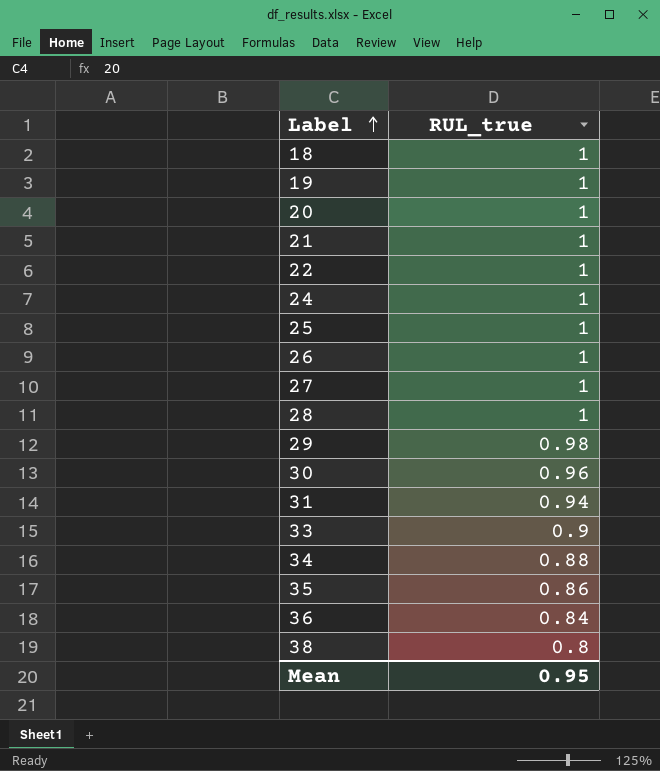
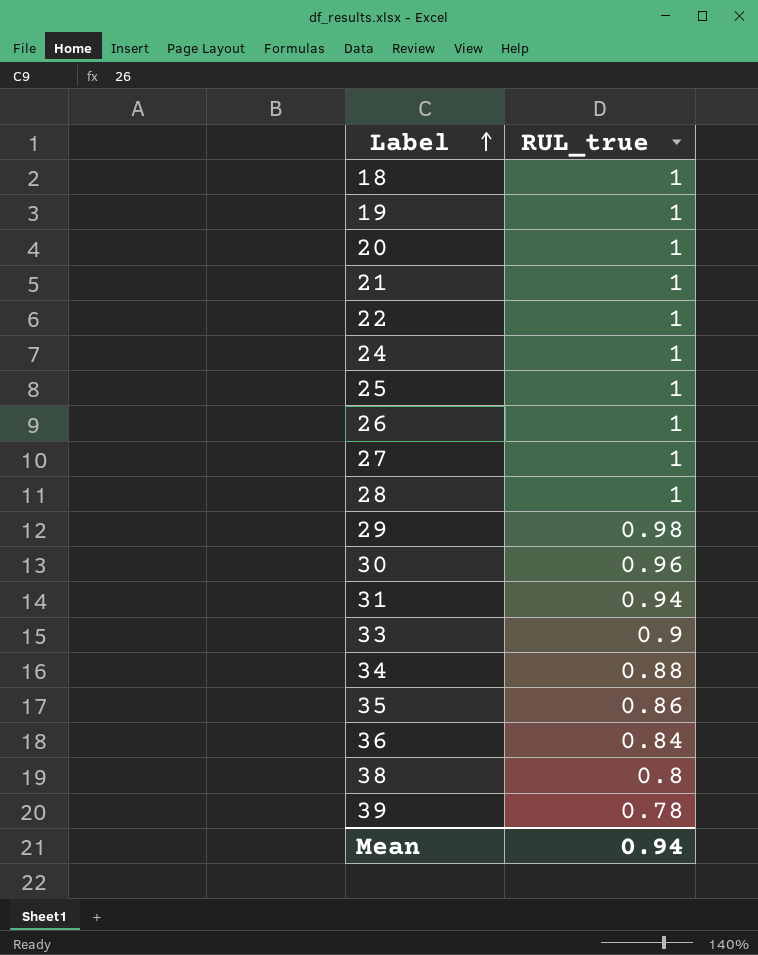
row 39: none -> 0.78
Mean | RUL_true: 0.95 -> 0.94

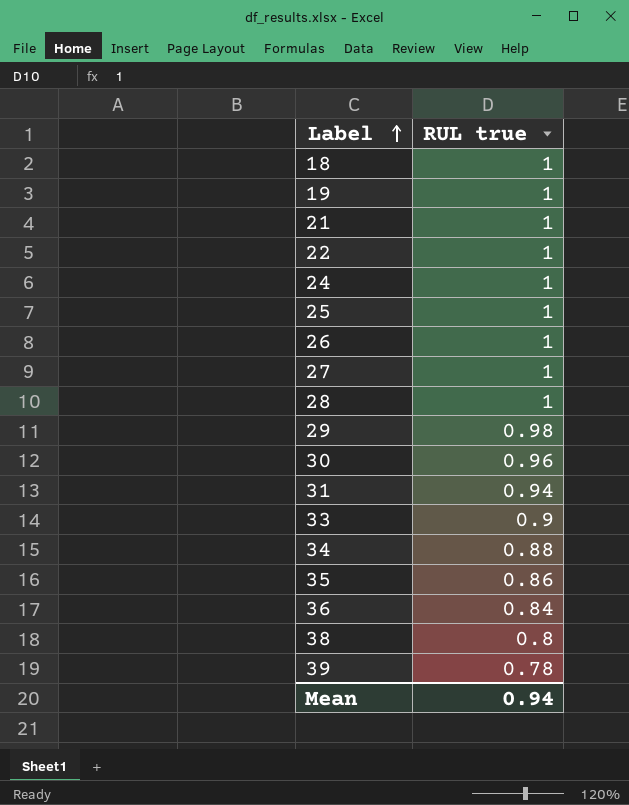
column name: RUL_true -> RUL true
row 20: 1 -> none

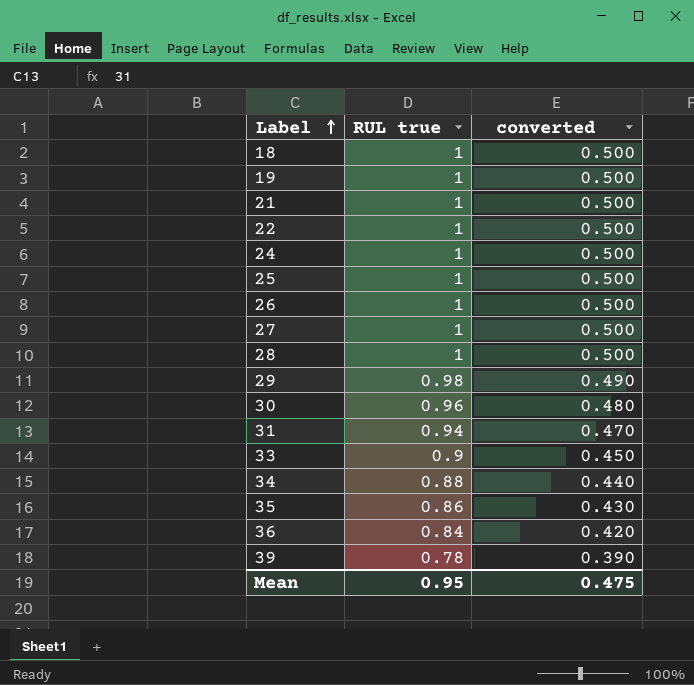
column converted | formula: none -> [RUL true] * 0.5
row 38: 0.8 -> none
Mean | RUL true: 0.94 -> 0.95

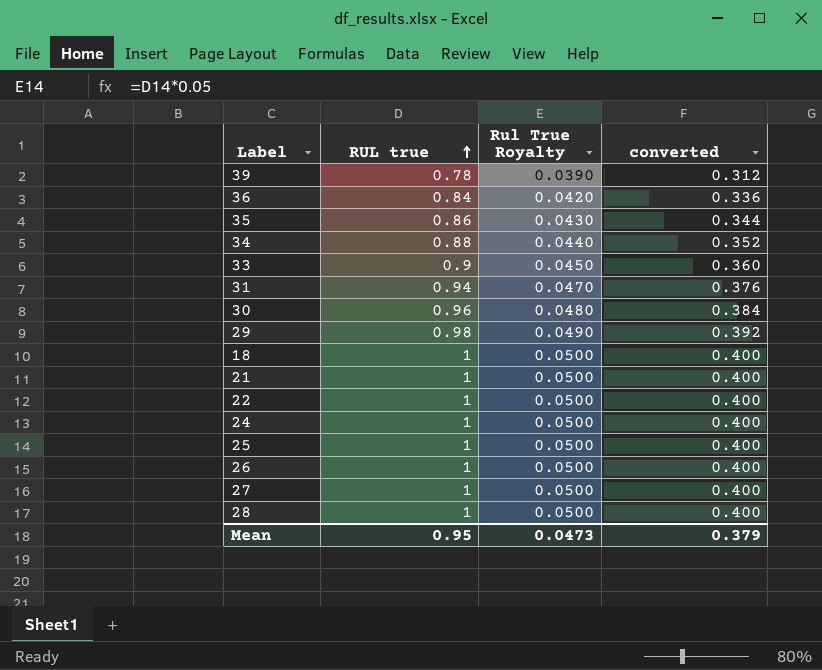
row order: Label ascending -> RUL true ascending
column Rul True Royalty | formula: none -> [RUL true] * 0.05
column converted | formula: [RUL true] * 0.5 -> [RUL true] * 0.4
row 19: 1 | 0.500 -> none
Mean | converted: 0.475 -> 0.379

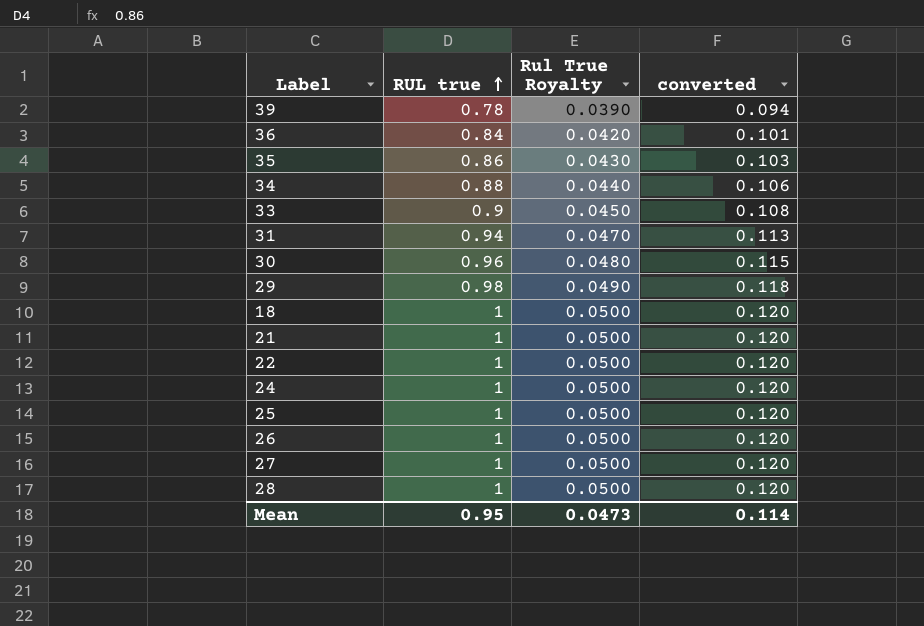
column converted | formula: [RUL true] * 0.4 -> [RUL true] * 0.12
Mean | converted: 0.379 -> 0.114

